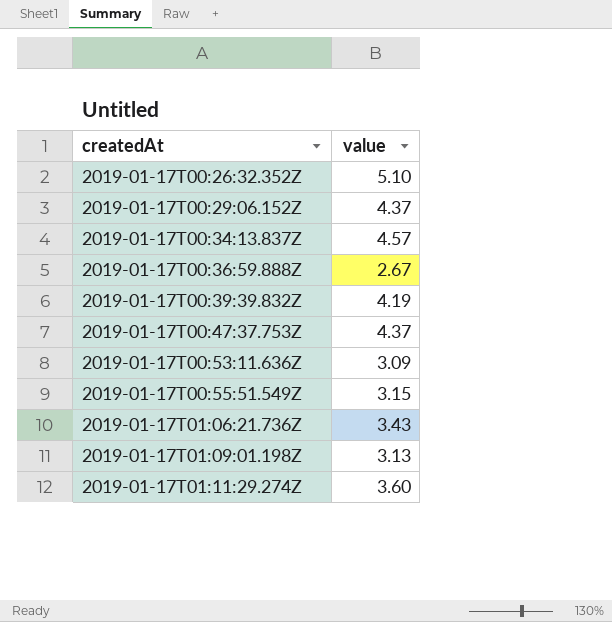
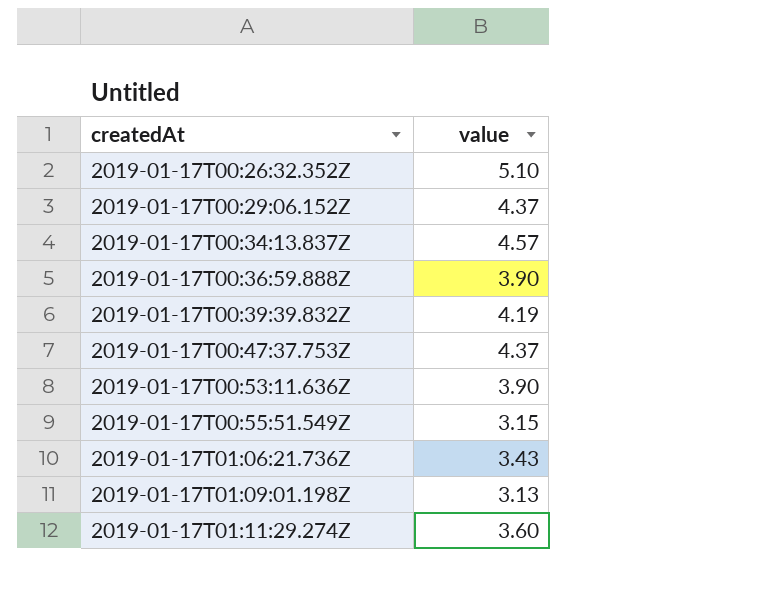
2019-01-17T00:36:59.888Z | value: 2.67 -> 3.90
2019-01-17T00:53:11.636Z | value: 3.09 -> 3.90

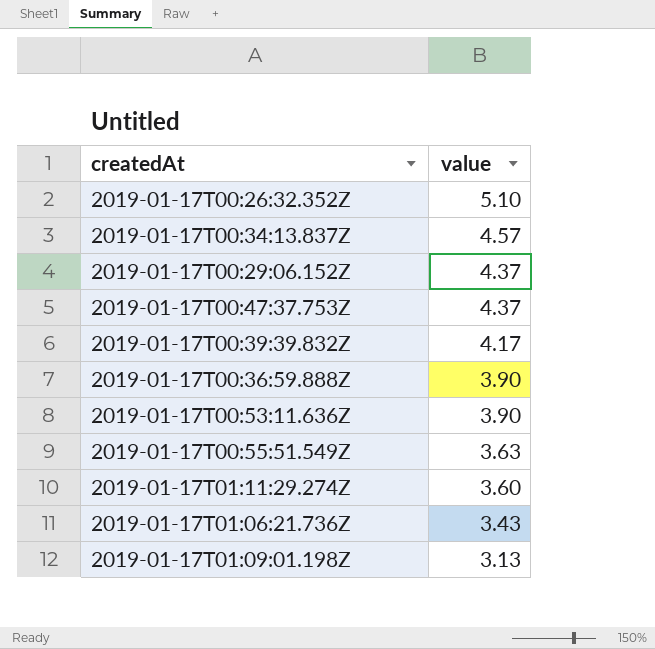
row order: createdAt ascending -> value descending
2019-01-17T00:39:39.832Z | value: 4.19 -> 4.17
2019-01-17T00:55:51.549Z | value: 3.15 -> 3.63

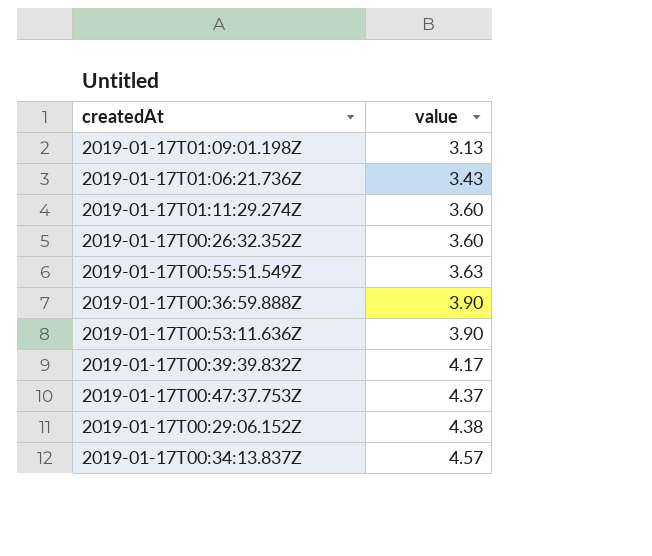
row order: value descending -> value ascending
2019-01-17T00:26:32.352Z | value: 5.10 -> 3.60
2019-01-17T00:29:06.152Z | value: 4.37 -> 4.38

